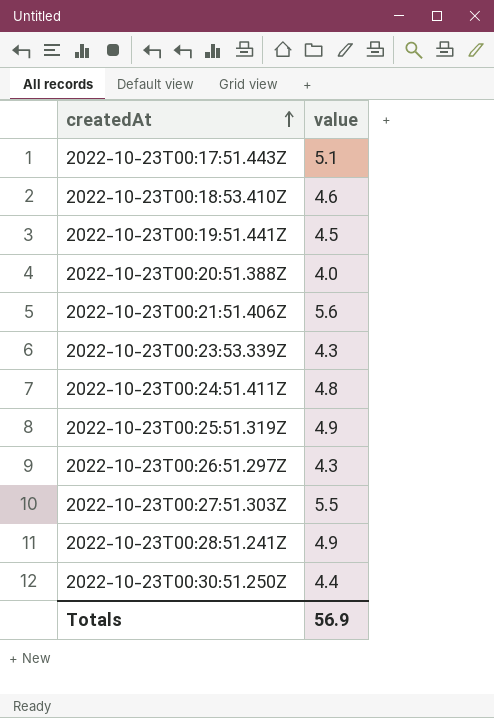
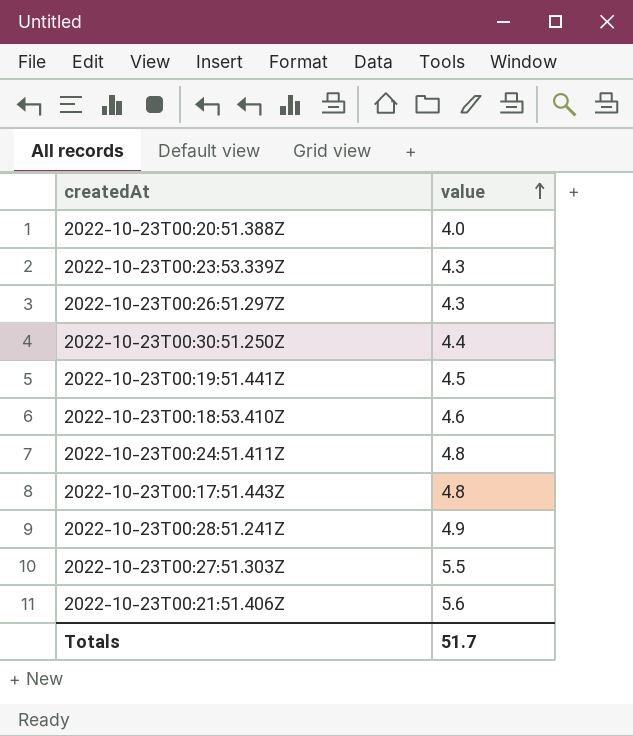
row order: createdAt ascending -> value ascending
row 2022-10-23T00:25:51.319Z: 4.9 -> none
2022-10-23T00:17:51.443Z | value: 5.1 -> 4.8
Totals | value: 56.9 -> 51.7

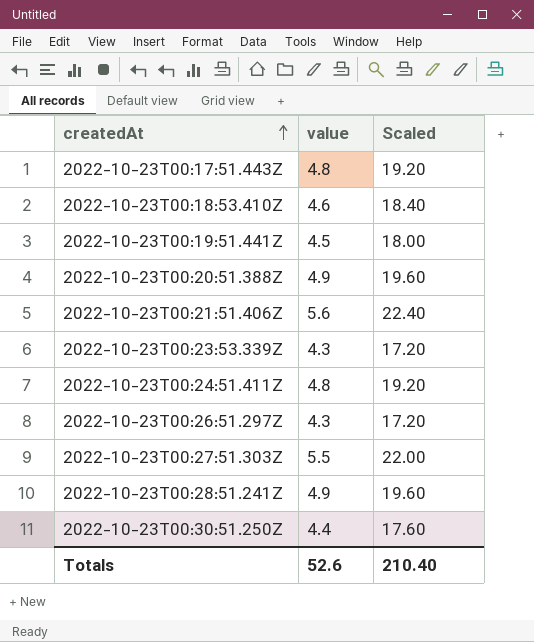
row order: value ascending -> createdAt ascending
column Scaled | formula: none -> [value] * 4
2022-10-23T00:20:51.388Z | value: 4.0 -> 4.9
Totals | value: 51.7 -> 52.6

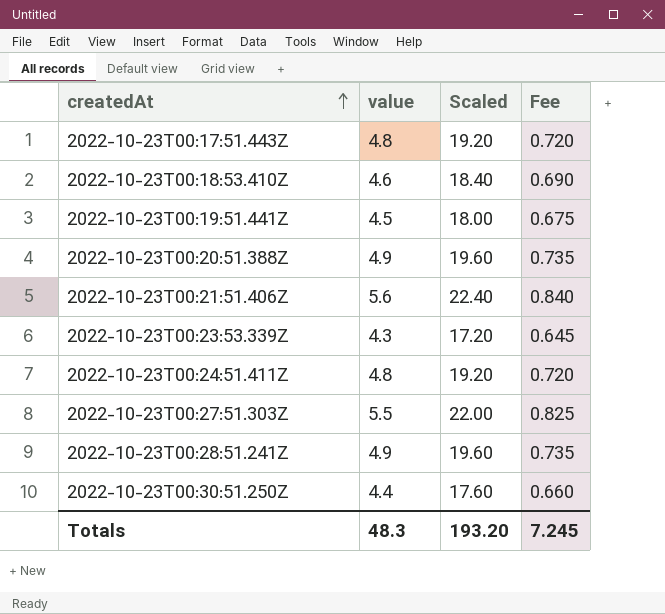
column Fee | formula: none -> [value] * 0.15
row 2022-10-23T00:26:51.297Z: 4.3 | 17.20 -> none
Totals | value: 52.6 -> 48.3
Totals | Scaled: 210.40 -> 193.20

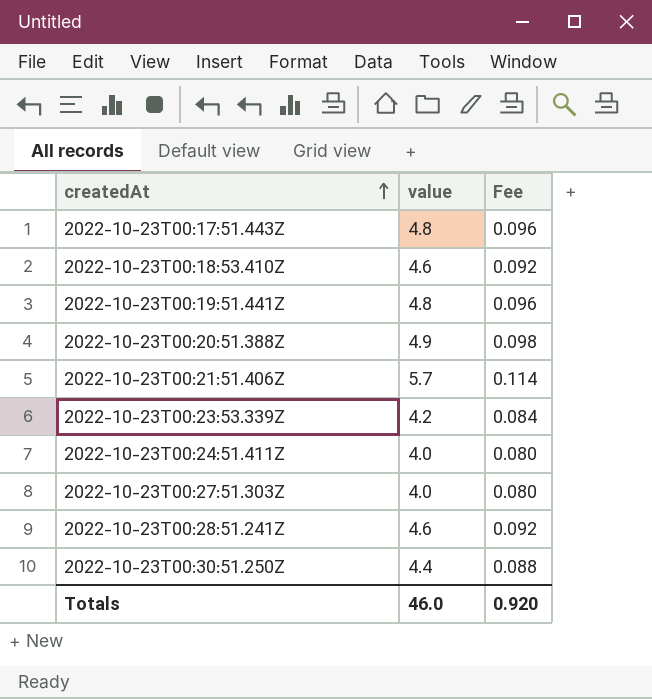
column Scaled | formula: [value] * 4 -> none
column Fee | formula: [value] * 0.15 -> [value] * 0.02
2022-10-23T00:19:51.441Z | value: 4.5 -> 4.8
2022-10-23T00:21:51.406Z | value: 5.6 -> 5.7
2022-10-23T00:23:53.339Z | value: 4.3 -> 4.2
2022-10-23T00:24:51.411Z | value: 4.8 -> 4.0
2022-10-23T00:27:51.303Z | value: 5.5 -> 4.0
2022-10-23T00:28:51.241Z | value: 4.9 -> 4.6
Totals | value: 48.3 -> 46.0
Totals | Fee: 7.245 -> 0.920

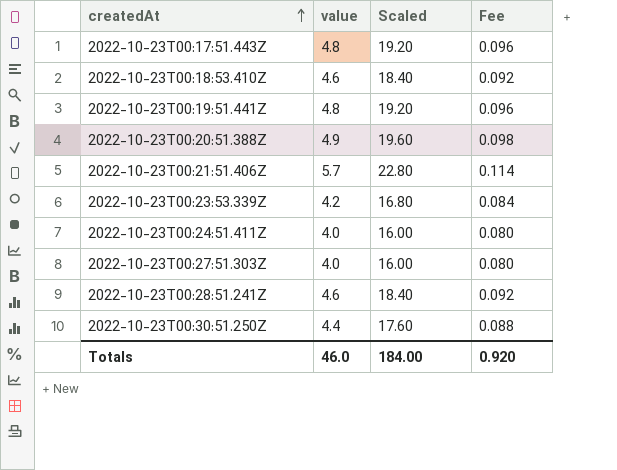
column Scaled | formula: none -> [value] * 4

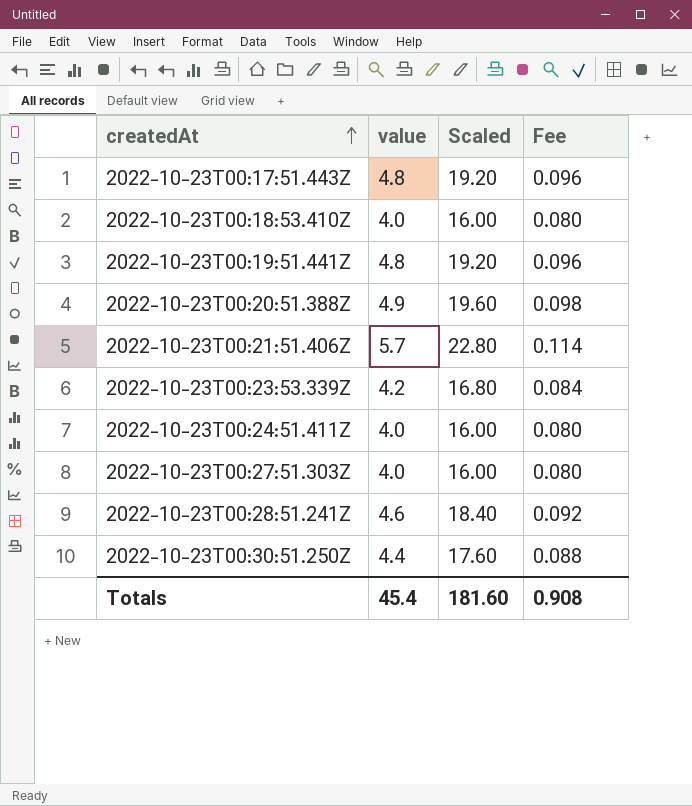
2022-10-23T00:18:53.410Z | value: 4.6 -> 4.0
2022-10-23T00:18:53.410Z | Scaled: 18.40 -> 16.00
2022-10-23T00:18:53.410Z | Fee: 0.092 -> 0.080
Totals | value: 46.0 -> 45.4
Totals | Scaled: 184.00 -> 181.60
Totals | Fee: 0.920 -> 0.908

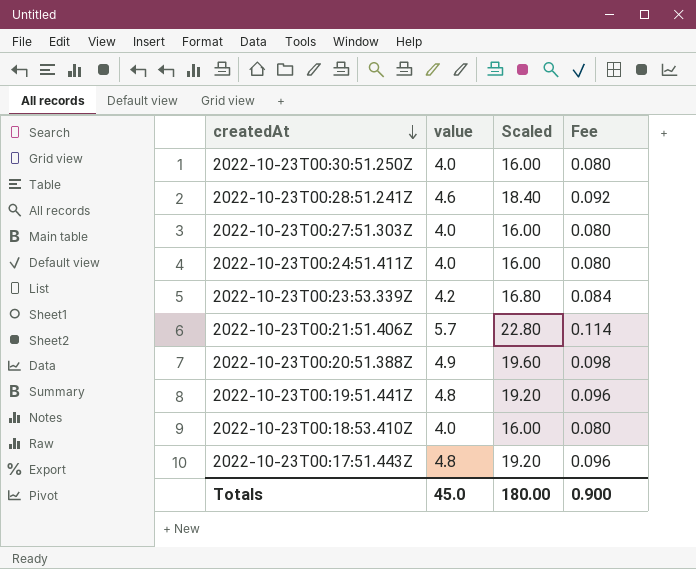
row order: createdAt ascending -> createdAt descending
2022-10-23T00:30:51.250Z | value: 4.4 -> 4.0
2022-10-23T00:30:51.250Z | Scaled: 17.60 -> 16.00
2022-10-23T00:30:51.250Z | Fee: 0.088 -> 0.080
Totals | value: 45.4 -> 45.0
Totals | Scaled: 181.60 -> 180.00
Totals | Fee: 0.908 -> 0.900

